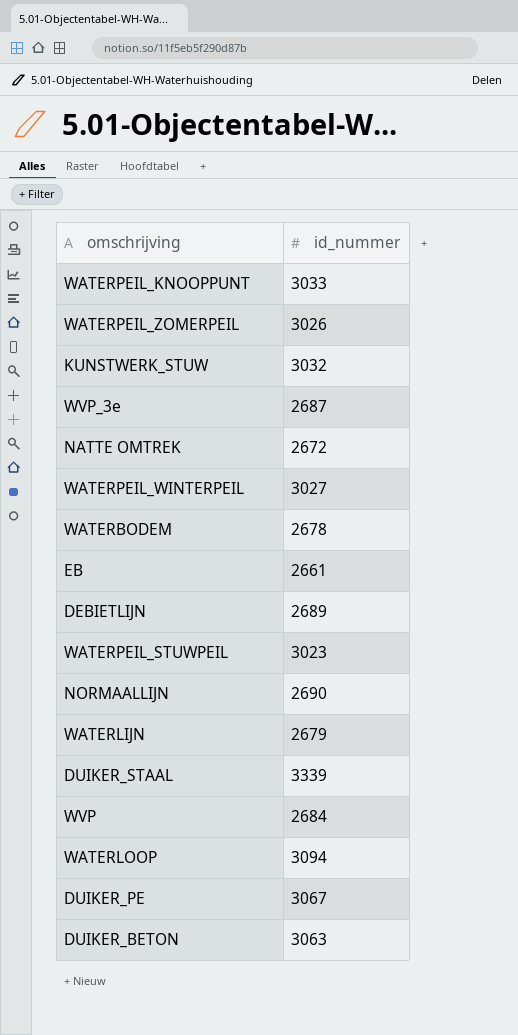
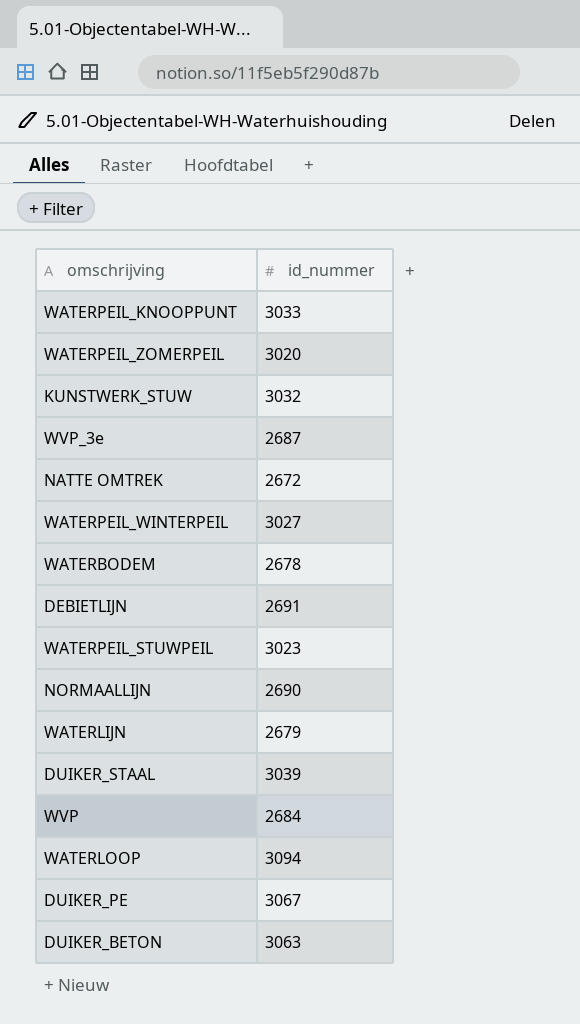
row EB: 2661 -> none
WATERPEIL_ZOMERPEIL | id_nummer: 3026 -> 3020
DEBIETLIJN | id_nummer: 2689 -> 2691
DUIKER_STAAL | id_nummer: 3339 -> 3039

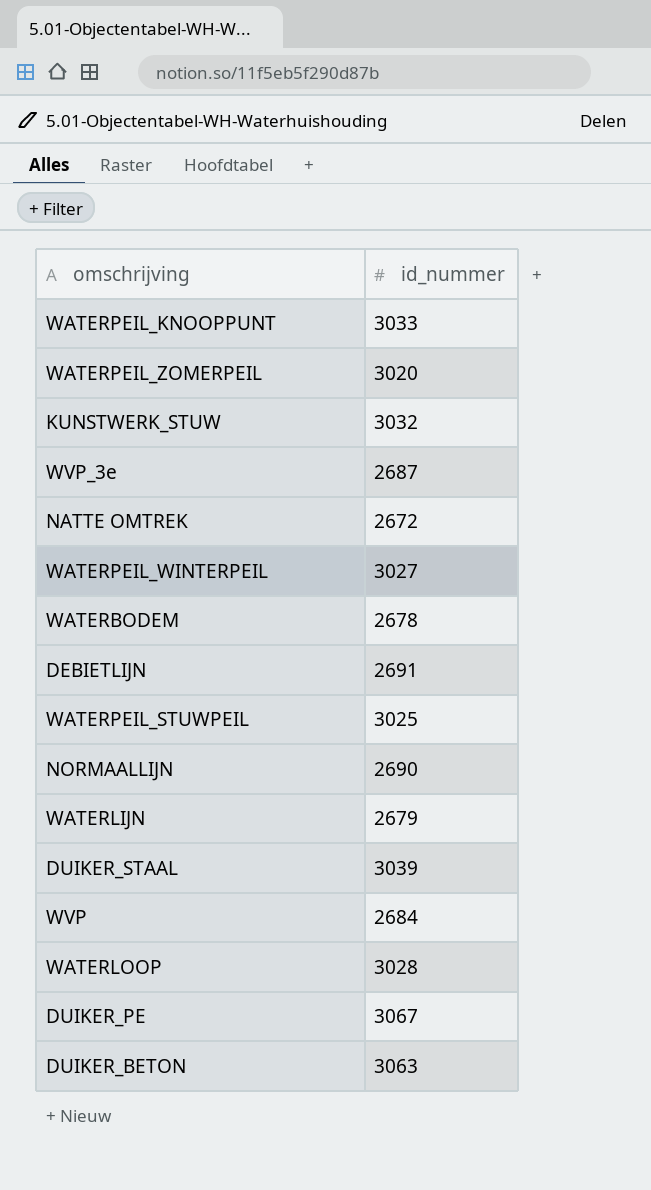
WATERPEIL_STUWPEIL | id_nummer: 3023 -> 3025
WATERLOOP | id_nummer: 3094 -> 3028

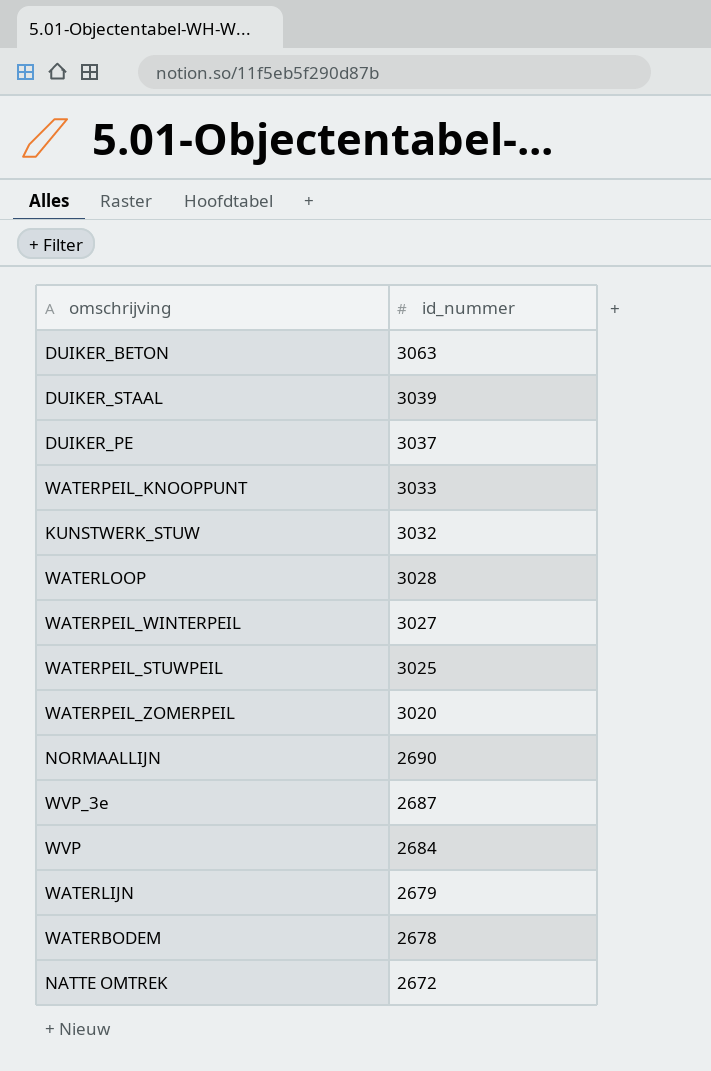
row order: none -> id_nummer descending
row DEBIETLIJN: 2691 -> none
DUIKER_PE | id_nummer: 3067 -> 3037

